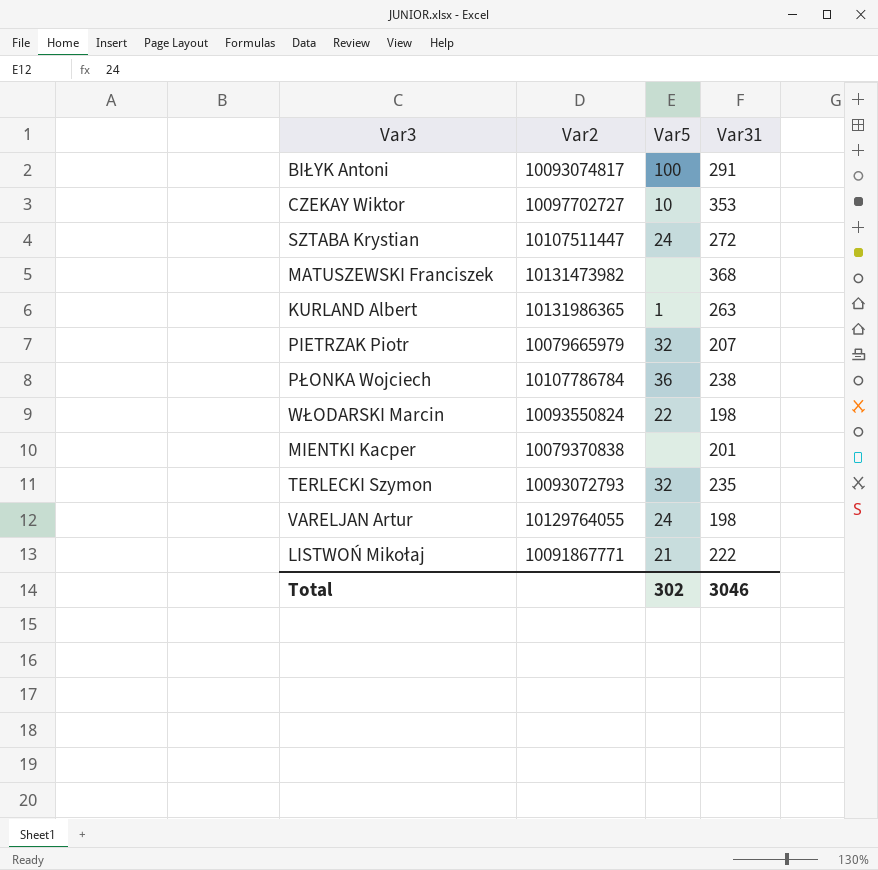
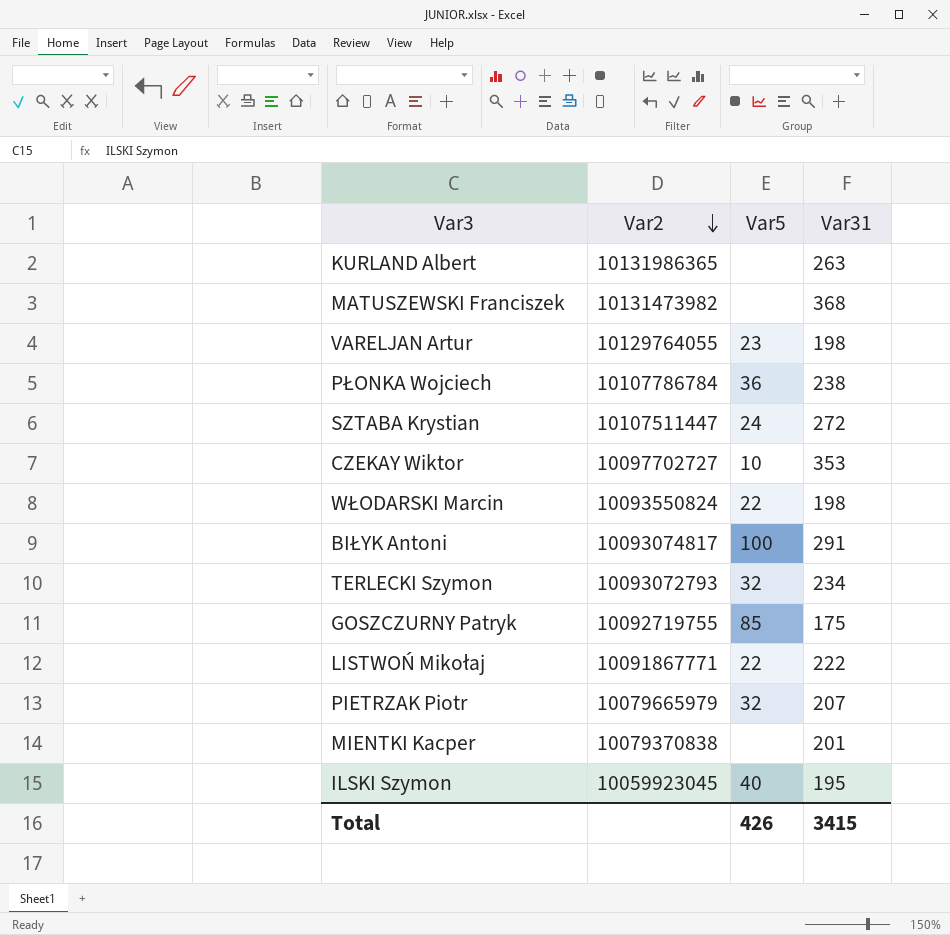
row order: none -> Var2 descending
KURLAND Albert | Var5: 1 -> none
VARELJAN Artur | Var5: 24 -> 23
TERLECKI Szymon | Var31: 235 -> 234
row GOSZCZURNY Patryk: none -> 10092719755 | 85 | 175
LISTWOŃ Mikołaj | Var5: 21 -> 22
row ILSKI Szymon: none -> 10059923045 | 40 | 195
Total | Var5: 302 -> 426
Total | Var31: 3046 -> 3415

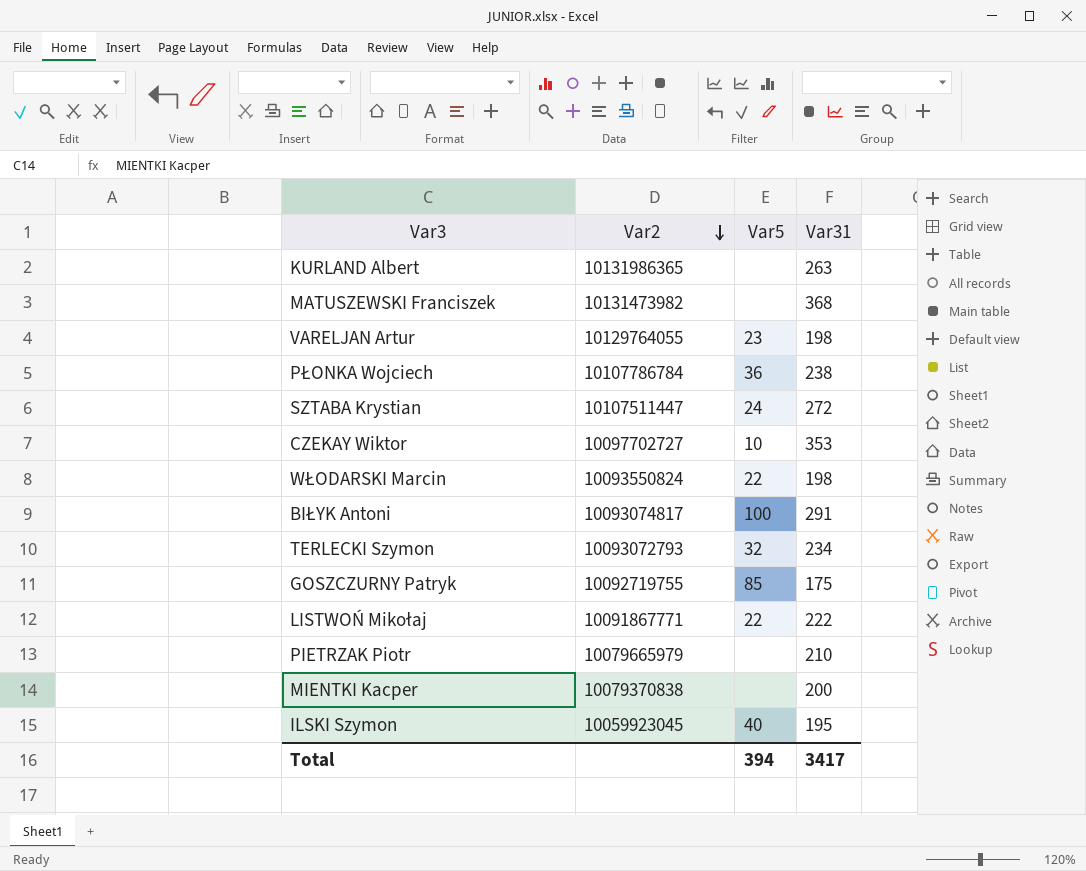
PIETRZAK Piotr | Var5: 32 -> none
PIETRZAK Piotr | Var31: 207 -> 210
MIENTKI Kacper | Var31: 201 -> 200
Total | Var5: 426 -> 394
Total | Var31: 3415 -> 3417

